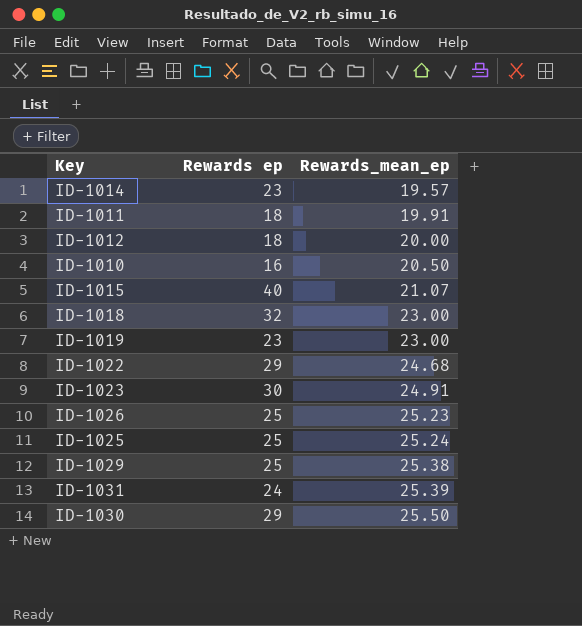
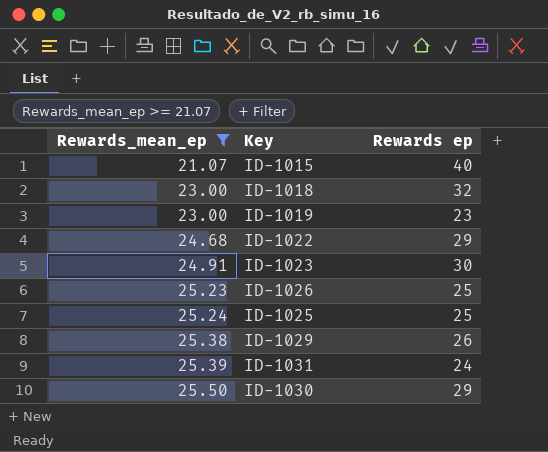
filter: none -> Rewards_mean_ep >= 21.07
column Rewards_mean_ep | position: 3 -> 1
ID-1029 | Rewards ep: 25 -> 26

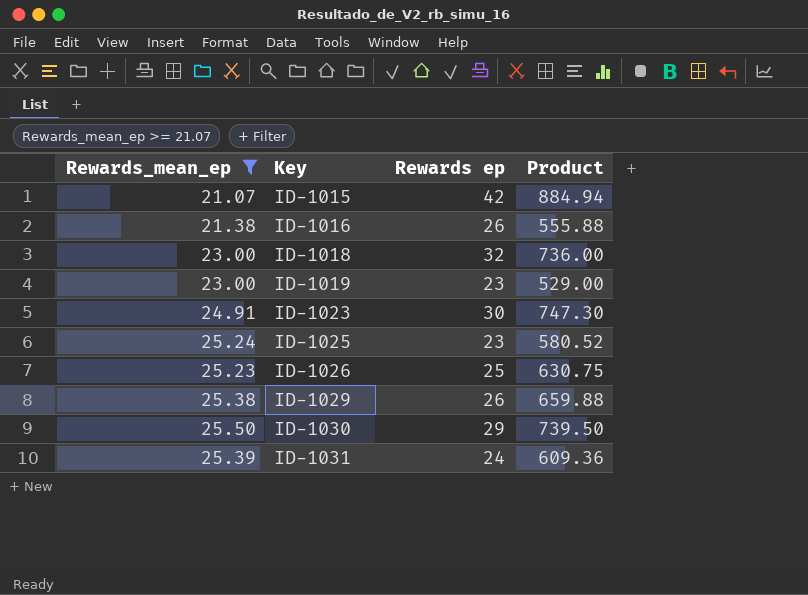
row order: Rewards_mean_ep ascending -> Key ascending
column Product | formula: none -> [Rewards_mean_ep] * [Rewards ep]
row ID-1022: 24.68 | 29 -> none
ID-1015 | Rewards ep: 40 -> 42
row ID-1016: none -> 21.38 | 26 | 555.88
ID-1025 | Rewards ep: 25 -> 23

